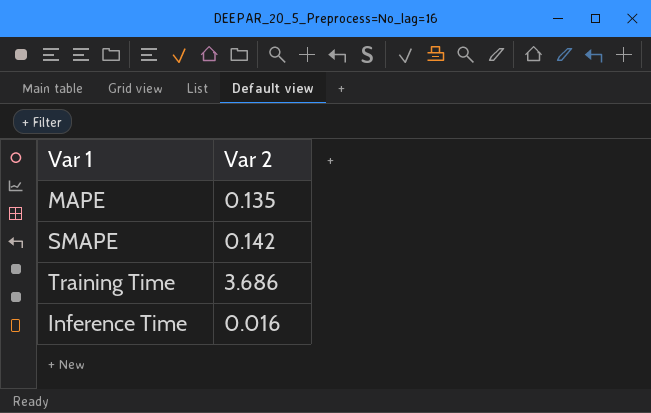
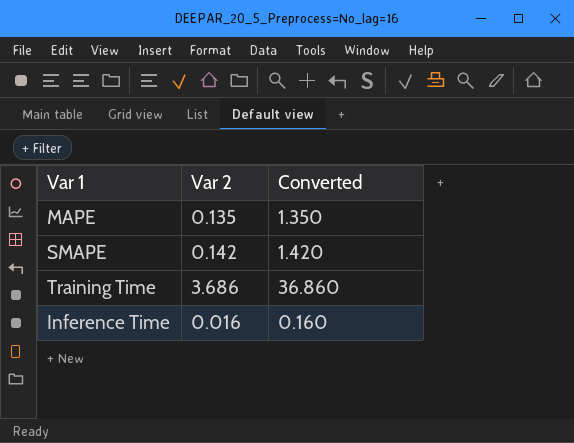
column Converted | formula: none -> [Var 2] * 10

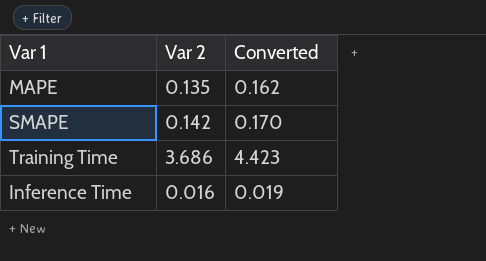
column Converted | formula: [Var 2] * 10 -> [Var 2] * 1.2

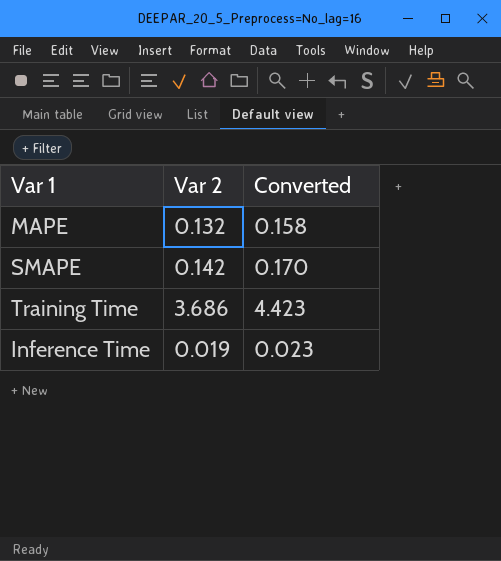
MAPE | Var 2: 0.135 -> 0.132
MAPE | Converted: 0.162 -> 0.158
Inference Time | Var 2: 0.016 -> 0.019
Inference Time | Converted: 0.019 -> 0.023

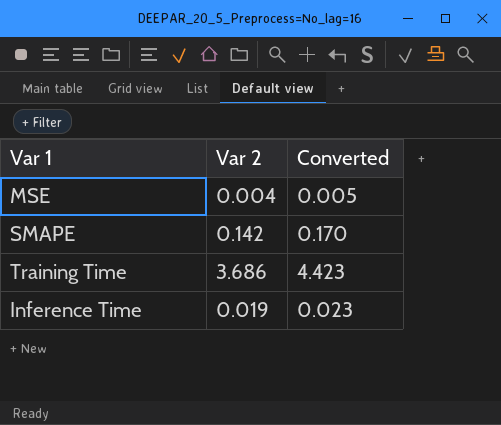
row MAPE: 0.132 | 0.158 -> none
row MSE: none -> 0.004 | 0.005

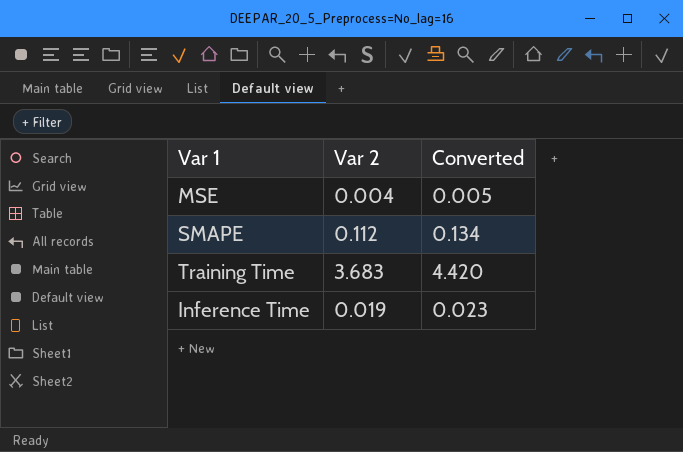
SMAPE | Var 2: 0.142 -> 0.112
SMAPE | Converted: 0.170 -> 0.134
Training Time | Var 2: 3.686 -> 3.683
Training Time | Converted: 4.423 -> 4.420

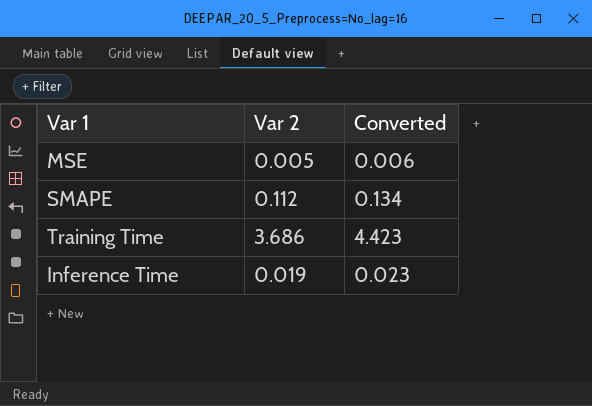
MSE | Var 2: 0.004 -> 0.005
MSE | Converted: 0.005 -> 0.006
Training Time | Var 2: 3.683 -> 3.686
Training Time | Converted: 4.420 -> 4.423

